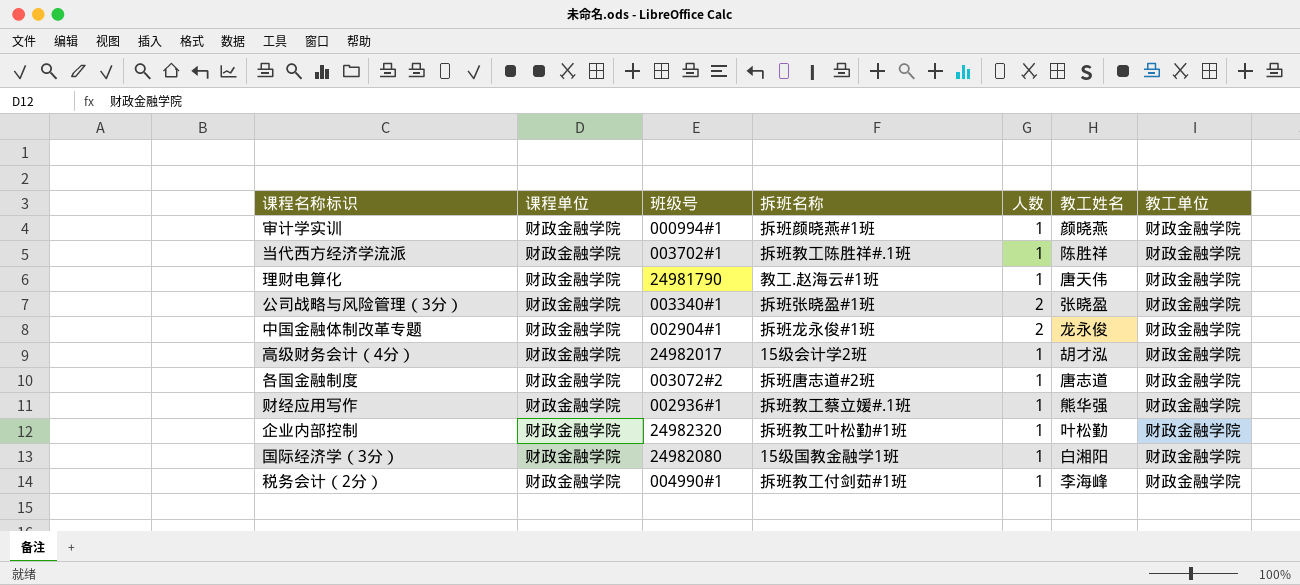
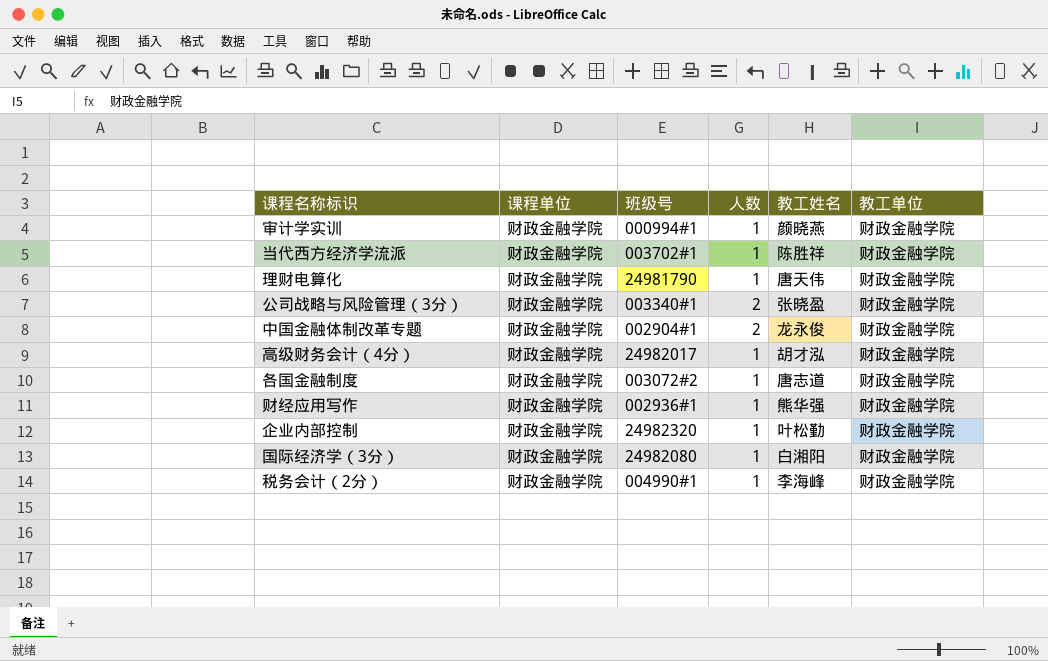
column 拆班名称 | position: 4 -> none

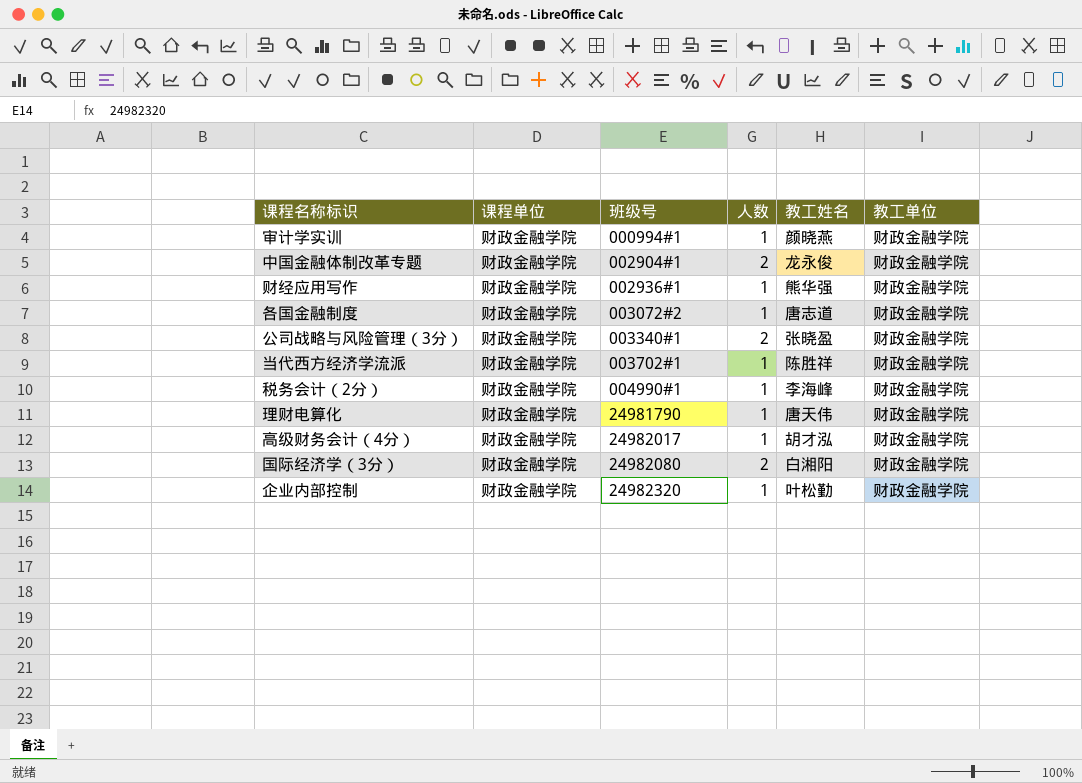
row order: none -> 班级号 ascending
国际经济学（3分） | 人数: 1 -> 2

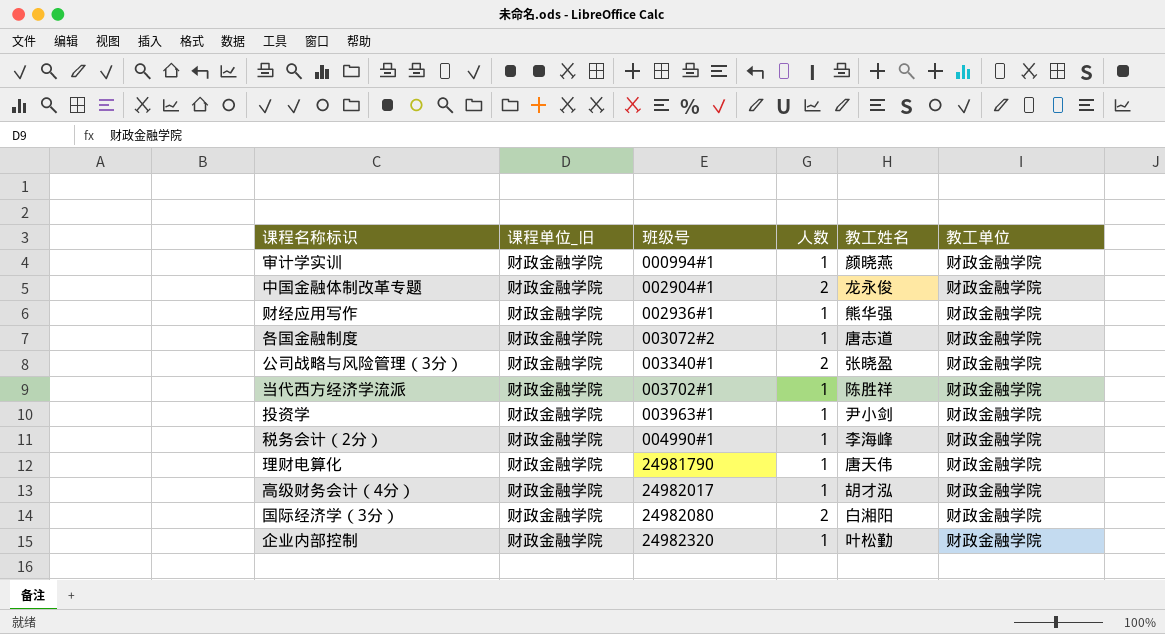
column name: 课程单位 -> 课程单位_旧
row 投资学: none -> 财政金融学院 | 003963#1 | 1 | 尹小剑 | 财政金融学院

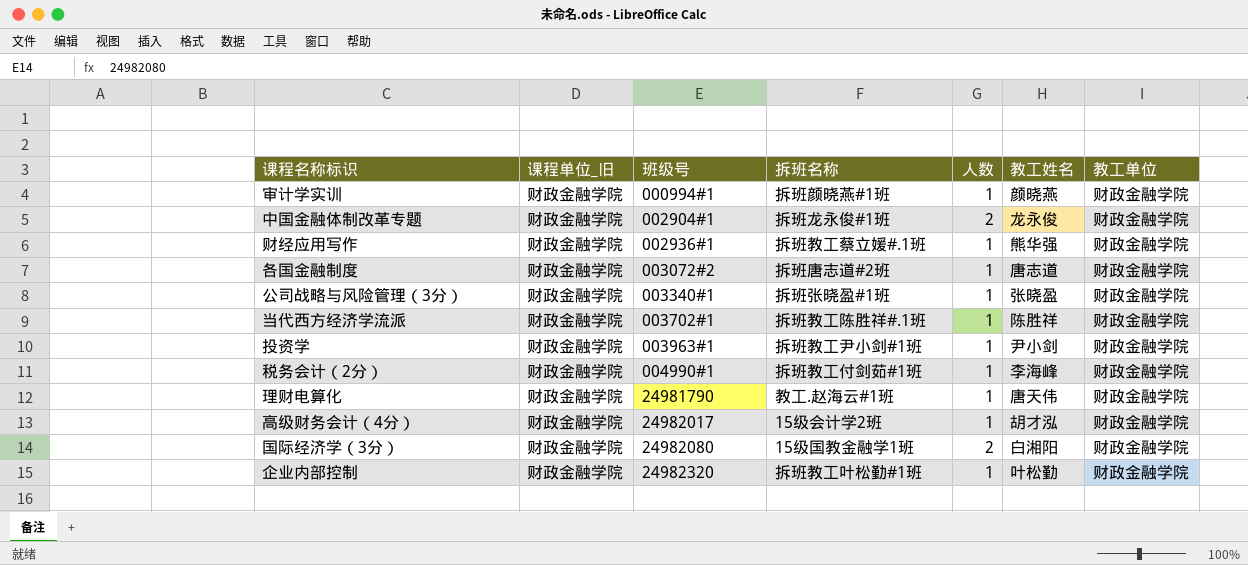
column 拆班名称 | position: none -> 4
公司战略与风险管理（3分） | 人数: 2 -> 1

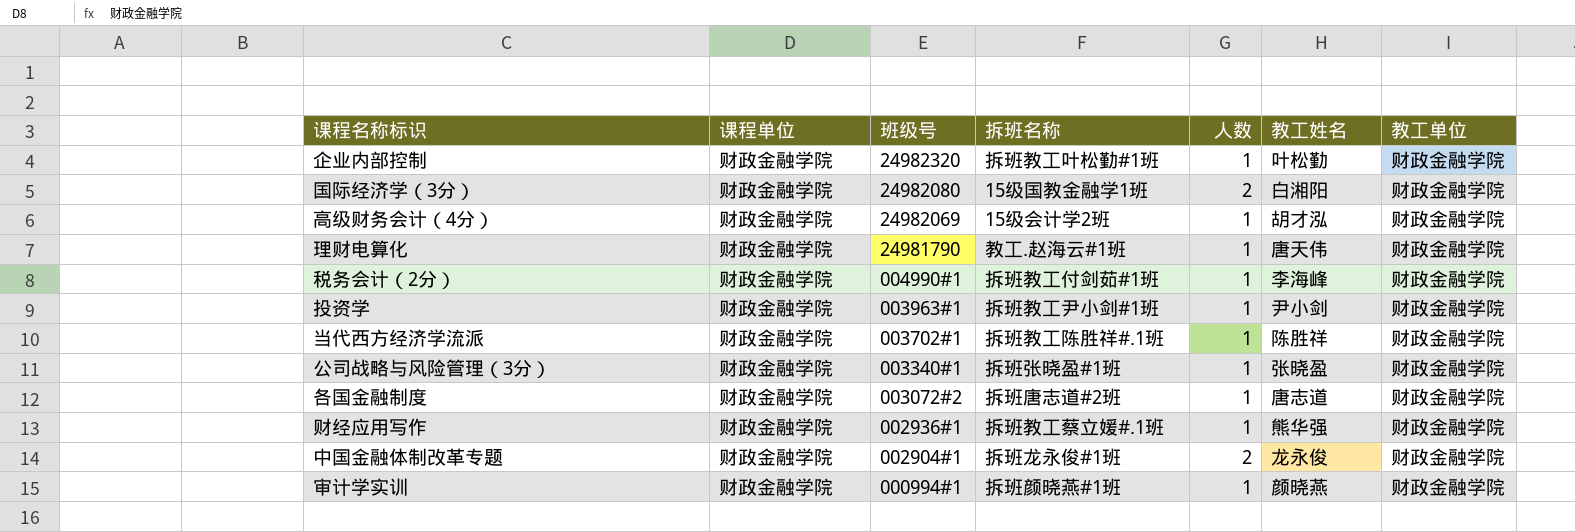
row order: 班级号 ascending -> 班级号 descending
column name: 课程单位_旧 -> 课程单位
高级财务会计（4分） | 班级号: 24982017 -> 24982069

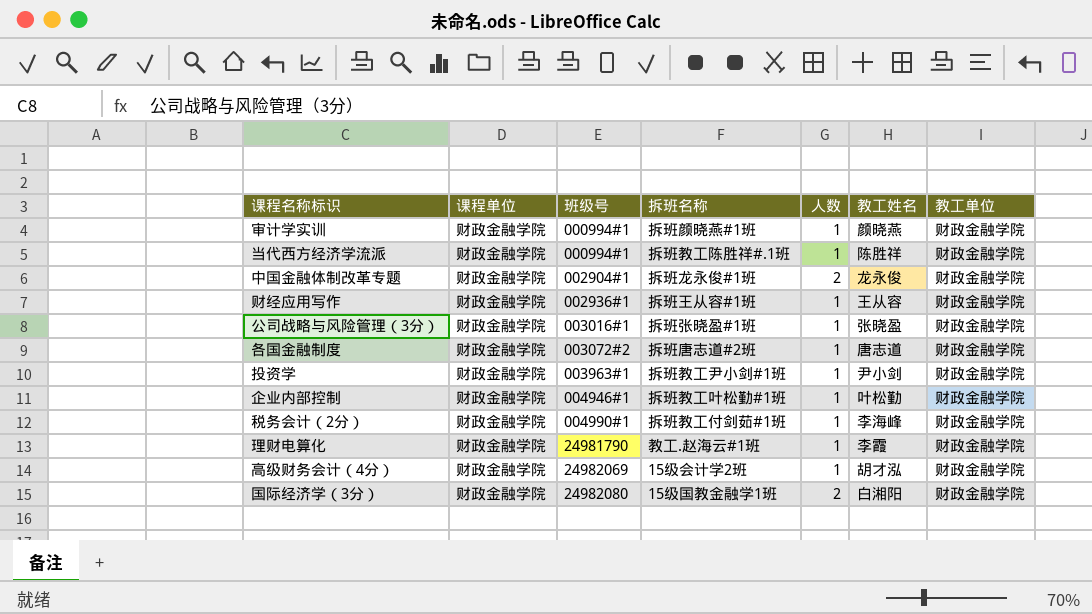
row order: 班级号 descending -> 班级号 ascending
当代西方经济学流派 | 班级号: 003702#1 -> 000994#1
财经应用写作 | 拆班名称: 拆班教工蔡立媛#.1班 -> 拆班王从容#1班
财经应用写作 | 教工姓名: 熊华强 -> 王从容
公司战略与风险管理（3分） | 班级号: 003340#1 -> 003016#1
企业内部控制 | 班级号: 24982320 -> 004946#1
理财电算化 | 教工姓名: 唐天伟 -> 李霞

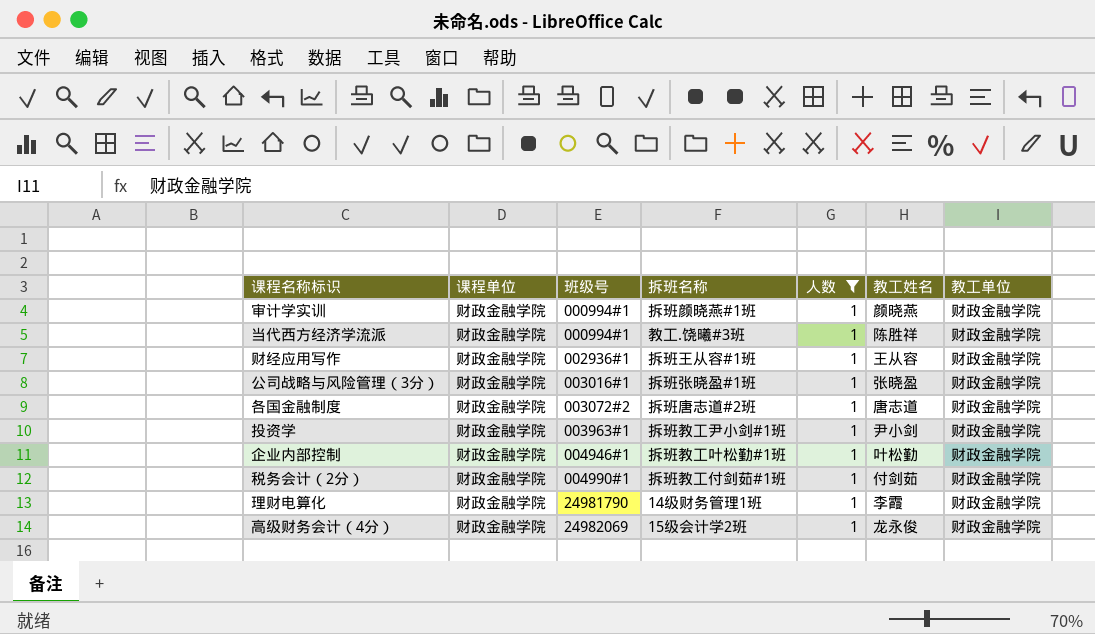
filter: none -> 人数 = 1
当代西方经济学流派 | 拆班名称: 拆班教工陈胜祥#.1班 -> 教工.饶曦#3班
税务会计（2分） | 教工姓名: 李海峰 -> 付剑茹
理财电算化 | 拆班名称: 教工.赵海云#1班 -> 14级财务管理1班
高级财务会计（4分） | 教工姓名: 胡才泓 -> 龙永俊

